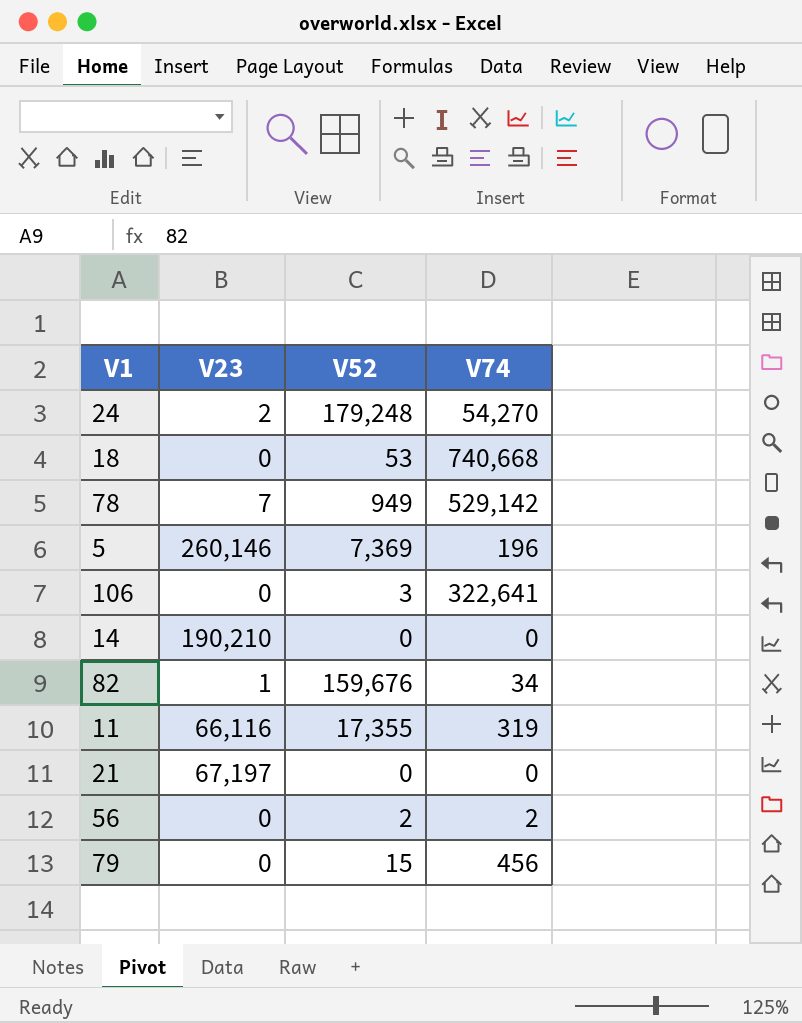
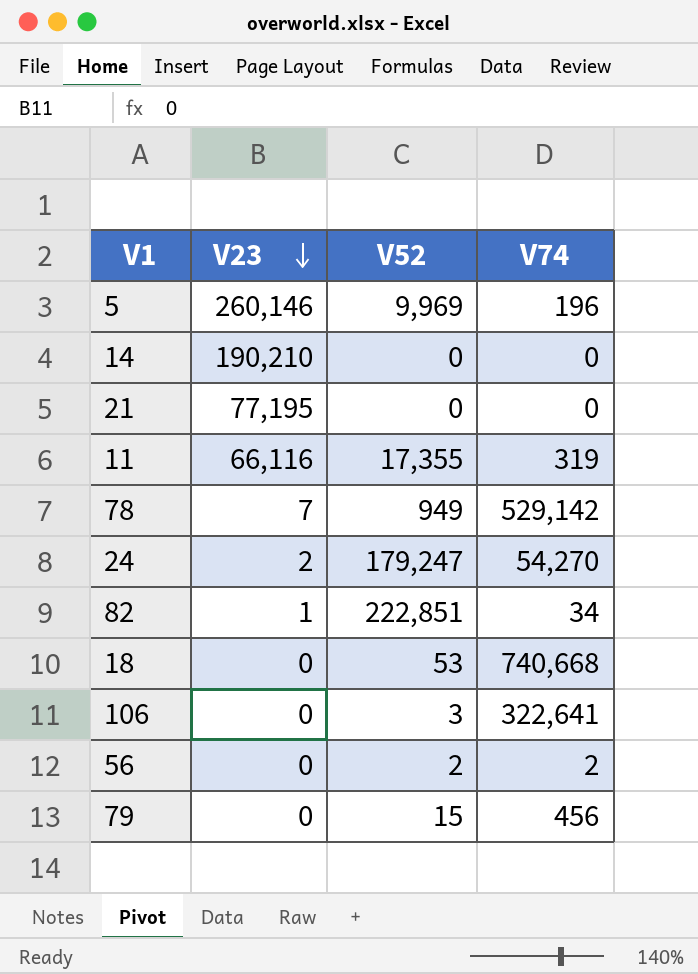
row order: none -> V23 descending
5 | V52: 7,369 -> 9,969
21 | V23: 67,197 -> 77,195
24 | V52: 179,248 -> 179,247
82 | V52: 159,676 -> 222,851

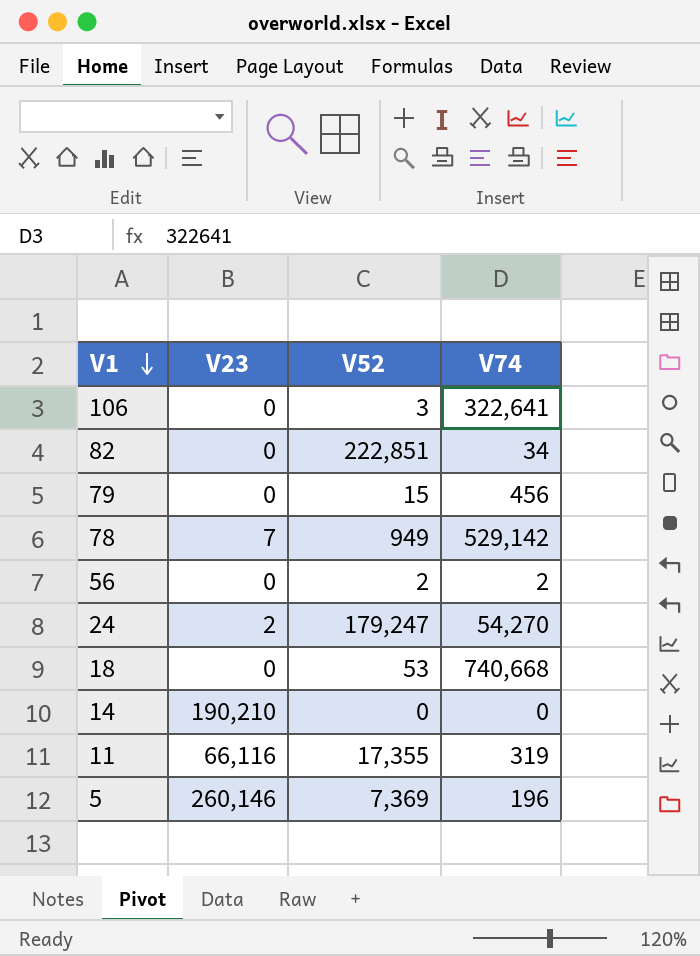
row order: V23 descending -> V1 descending
row 21: 77,195 | 0 | 0 -> none
82 | V23: 1 -> 0
5 | V52: 9,969 -> 7,369

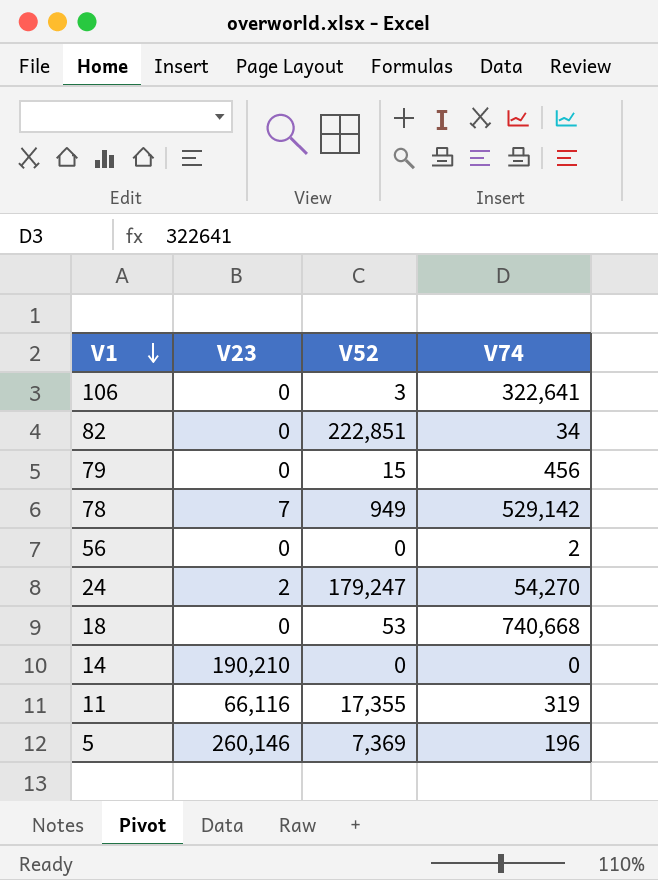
56 | V52: 2 -> 0

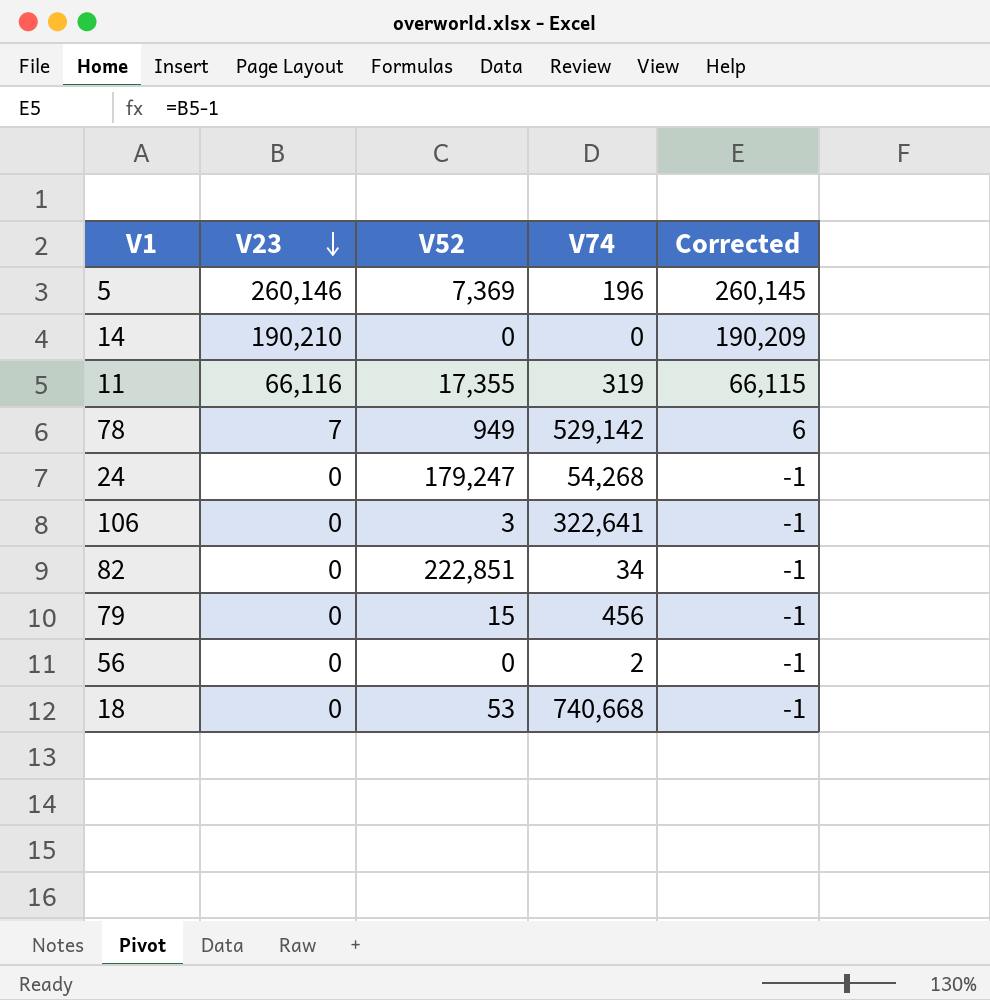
row order: V1 descending -> V23 descending
column Corrected | formula: none -> [V23] - 1
24 | V23: 2 -> 0
24 | V74: 54,270 -> 54,268

